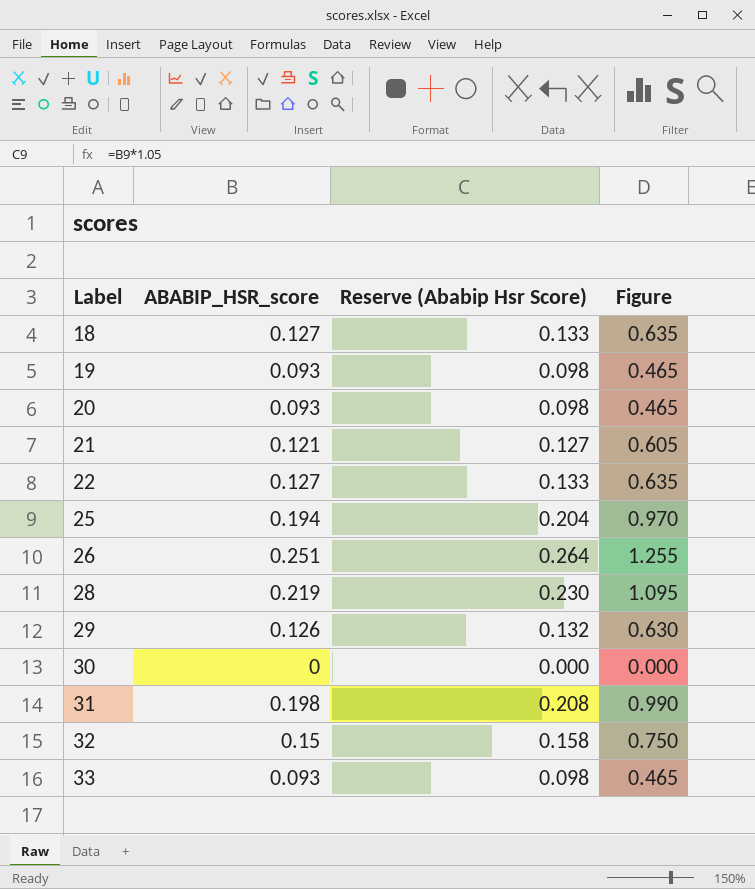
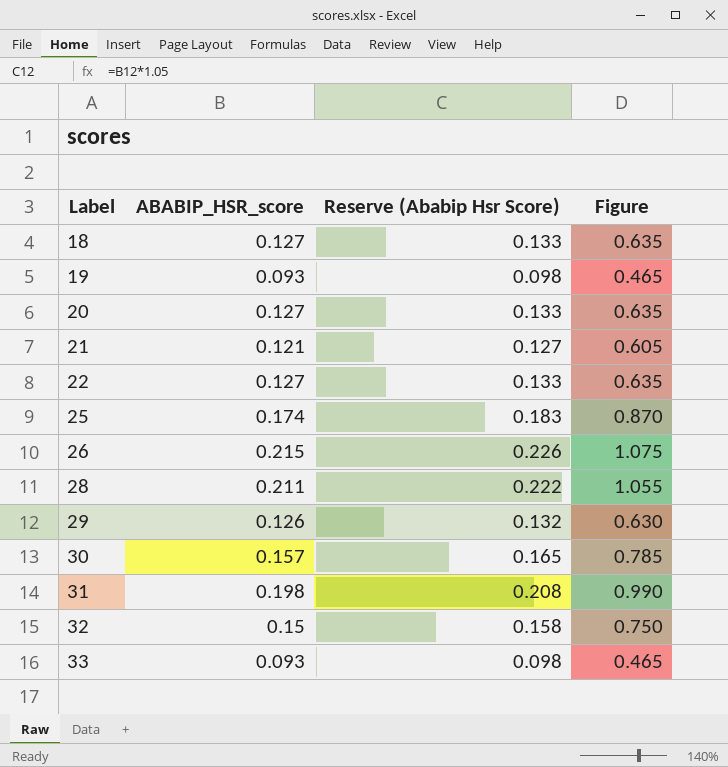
20 | ABABIP_HSR_score: 0.093 -> 0.127
20 | Reserve (Ababip Hsr Score): 0.098 -> 0.133
20 | Figure: 0.465 -> 0.635
25 | ABABIP_HSR_score: 0.194 -> 0.174
25 | Reserve (Ababip Hsr Score): 0.204 -> 0.183
25 | Figure: 0.970 -> 0.870
26 | ABABIP_HSR_score: 0.251 -> 0.215
26 | Reserve (Ababip Hsr Score): 0.264 -> 0.226
26 | Figure: 1.255 -> 1.075
28 | ABABIP_HSR_score: 0.219 -> 0.211
28 | Reserve (Ababip Hsr Score): 0.230 -> 0.222
28 | Figure: 1.095 -> 1.055
30 | ABABIP_HSR_score: 0 -> 0.157
30 | Reserve (Ababip Hsr Score): 0.000 -> 0.165
30 | Figure: 0.000 -> 0.785

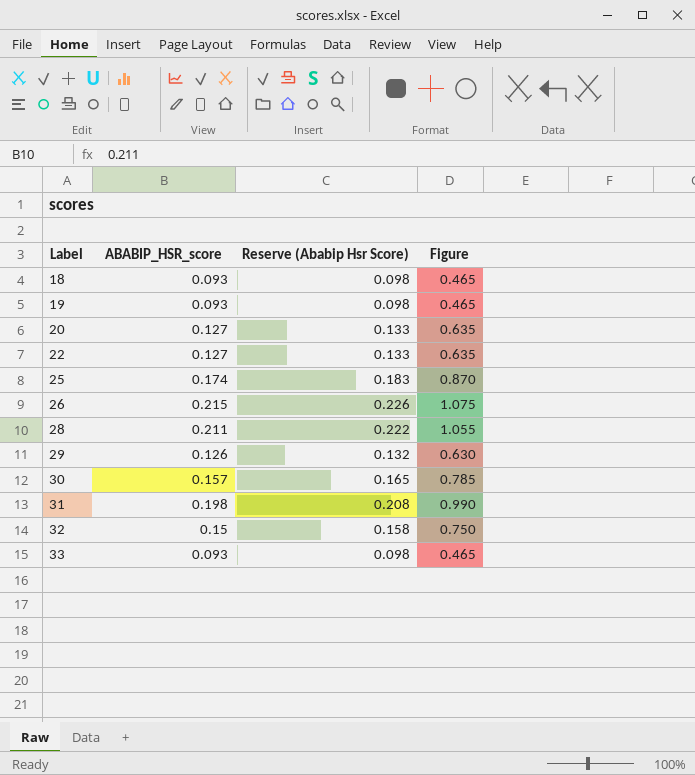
row 21: 0.121 | 0.127 | 0.605 -> none
18 | ABABIP_HSR_score: 0.127 -> 0.093
18 | Reserve (Ababip Hsr Score): 0.133 -> 0.098
18 | Figure: 0.635 -> 0.465

